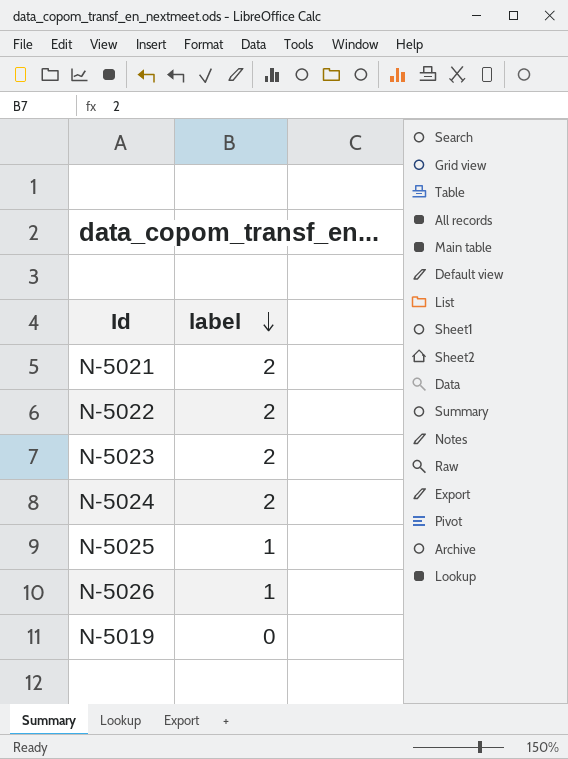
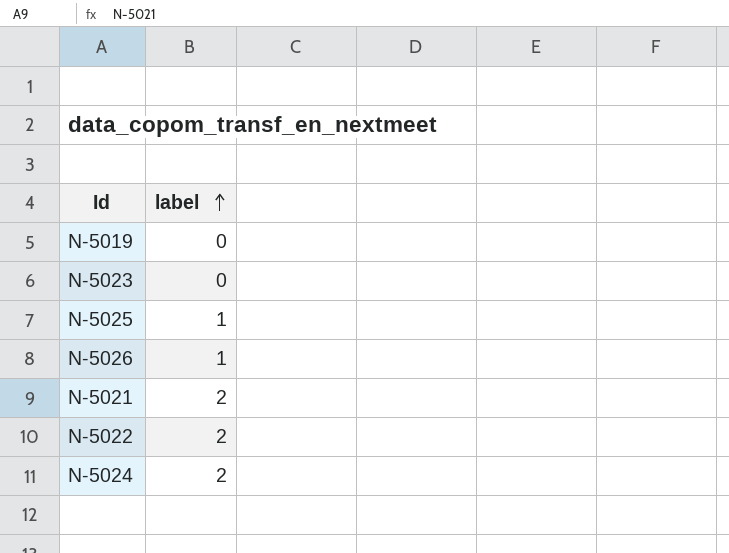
row order: label descending -> label ascending
N-5023 | label: 2 -> 0

